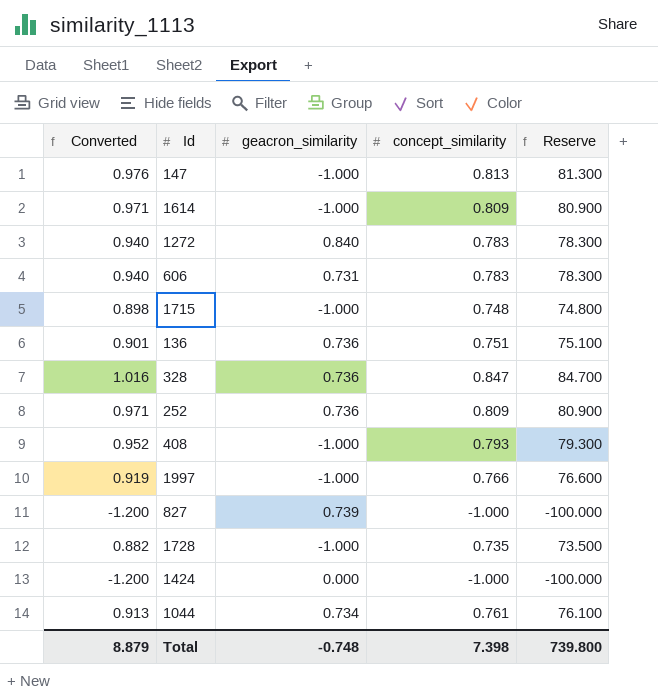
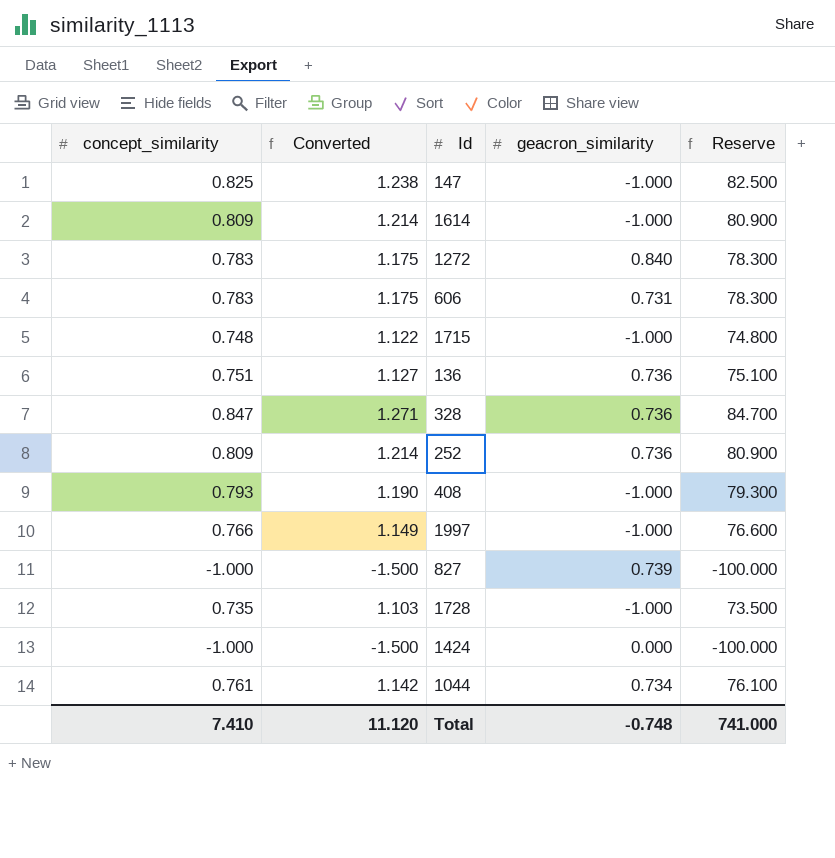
column concept_similarity | position: 4 -> 1
column Converted | formula: [concept_similarity] * 1.2 -> [concept_similarity] * 1.5
147 | concept_similarity: 0.813 -> 0.825
147 | Reserve: 81.300 -> 82.500
Total | concept_similarity: 7.398 -> 7.410
Total | Converted: 8.879 -> 11.120
Total | Reserve: 739.800 -> 741.000

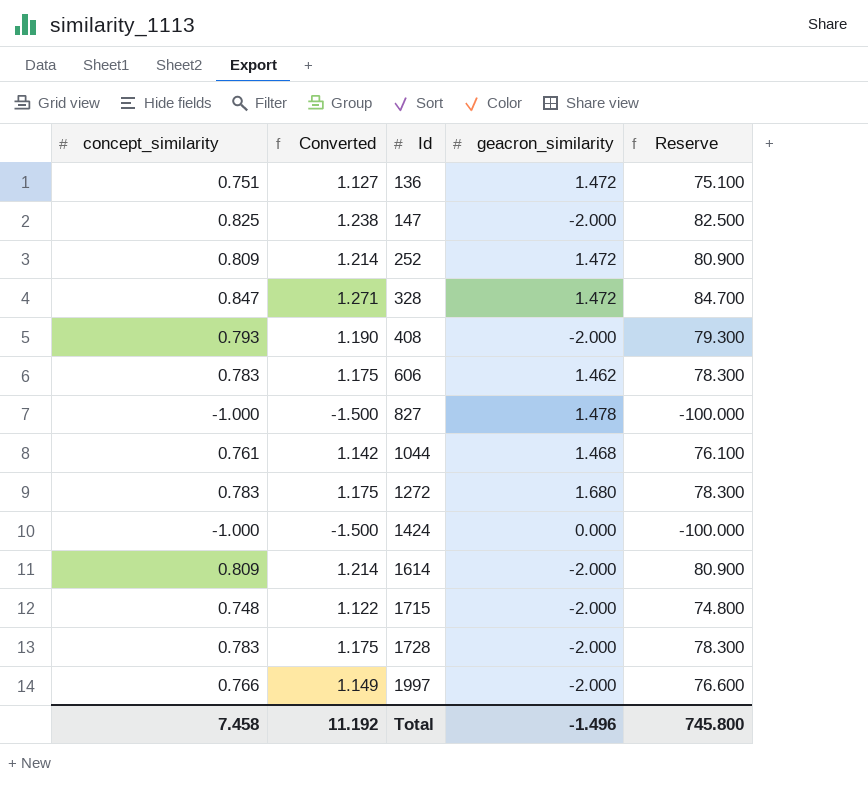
row order: none -> Id ascending
136 | geacron_similarity: 0.736 -> 1.472
147 | geacron_similarity: -1.000 -> -2.000
252 | geacron_similarity: 0.736 -> 1.472
328 | geacron_similarity: 0.736 -> 1.472
408 | geacron_similarity: -1.000 -> -2.000
606 | geacron_similarity: 0.731 -> 1.462
827 | geacron_similarity: 0.739 -> 1.478
1044 | geacron_similarity: 0.734 -> 1.468
1272 | geacron_similarity: 0.840 -> 1.680
1614 | geacron_similarity: -1.000 -> -2.000
1715 | geacron_similarity: -1.000 -> -2.000
1728 | concept_similarity: 0.735 -> 0.783
1728 | Converted: 1.103 -> 1.175
1728 | geacron_similarity: -1.000 -> -2.000
1728 | Reserve: 73.500 -> 78.300
1997 | geacron_similarity: -1.000 -> -2.000
Total | concept_similarity: 7.410 -> 7.458
Total | Converted: 11.120 -> 11.192
Total | geacron_similarity: -0.748 -> -1.496
Total | Reserve: 741.000 -> 745.800

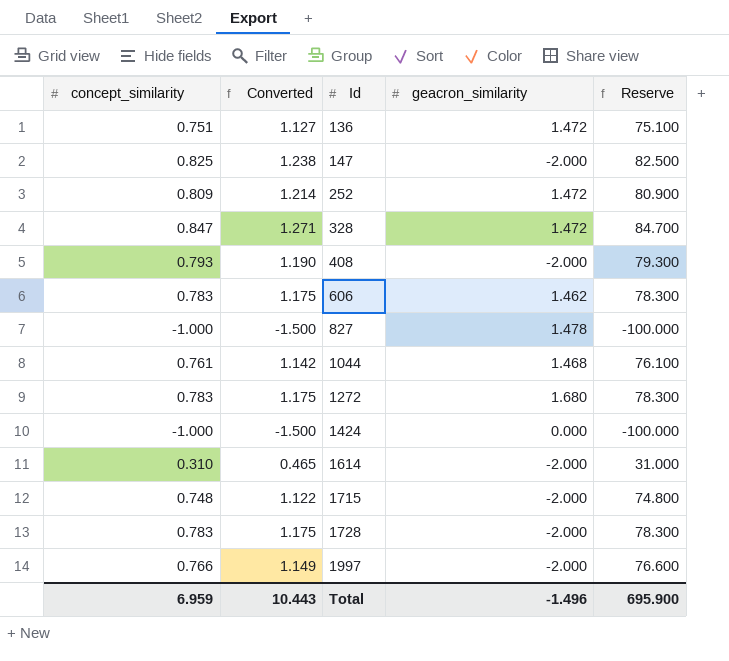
1614 | concept_similarity: 0.809 -> 0.310
1614 | Converted: 1.214 -> 0.465
1614 | Reserve: 80.900 -> 31.000
Total | concept_similarity: 7.458 -> 6.959
Total | Converted: 11.192 -> 10.443
Total | Reserve: 745.800 -> 695.900

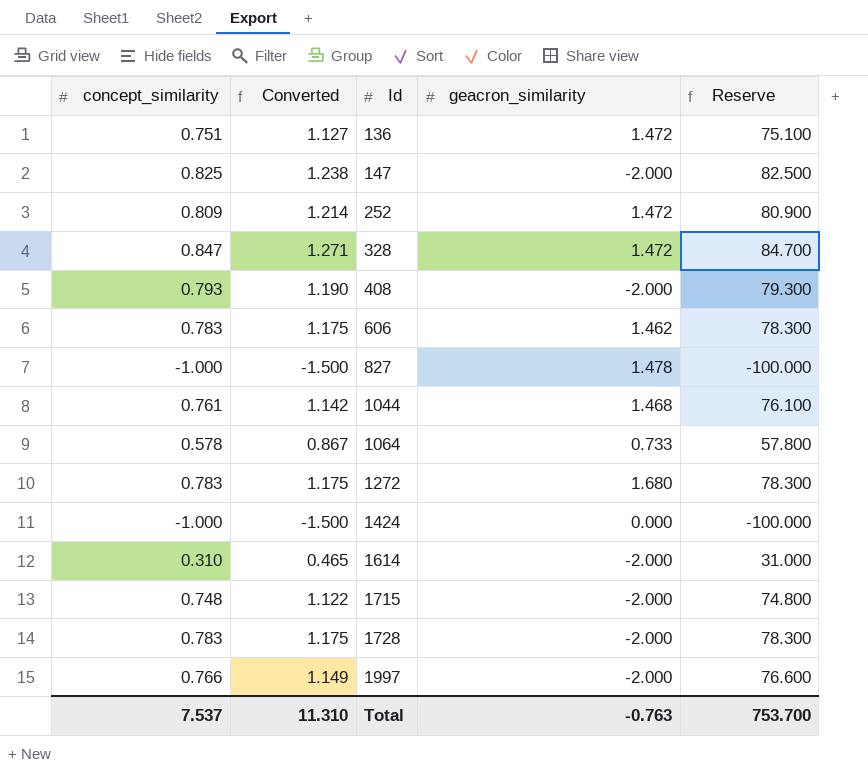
row 1064: none -> 0.578 | 0.867 | 0.733 | 57.800
Total | concept_similarity: 6.959 -> 7.537
Total | Converted: 10.443 -> 11.310
Total | geacron_similarity: -1.496 -> -0.763
Total | Reserve: 695.900 -> 753.700

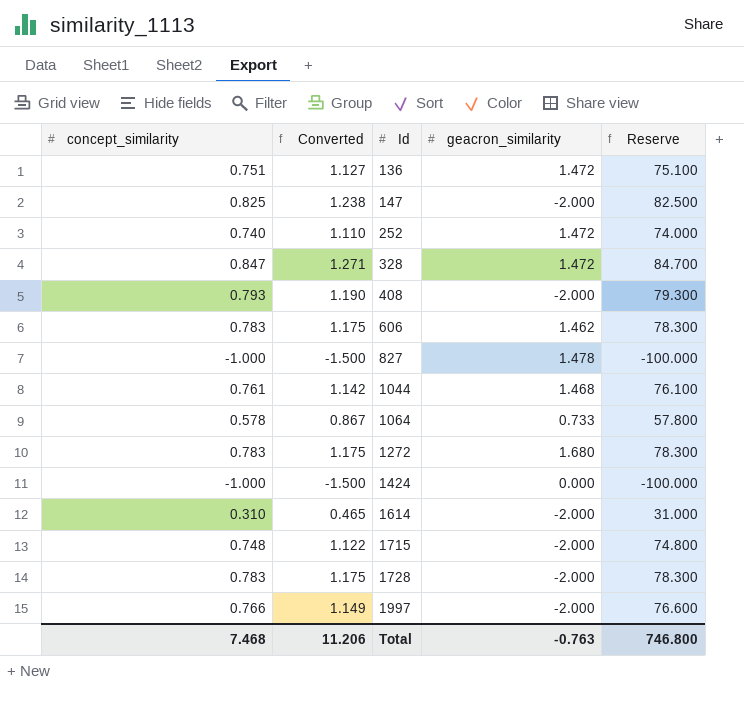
252 | concept_similarity: 0.809 -> 0.740
252 | Converted: 1.214 -> 1.110
252 | Reserve: 80.900 -> 74.000
Total | concept_similarity: 7.537 -> 7.468
Total | Converted: 11.310 -> 11.206
Total | Reserve: 753.700 -> 746.800

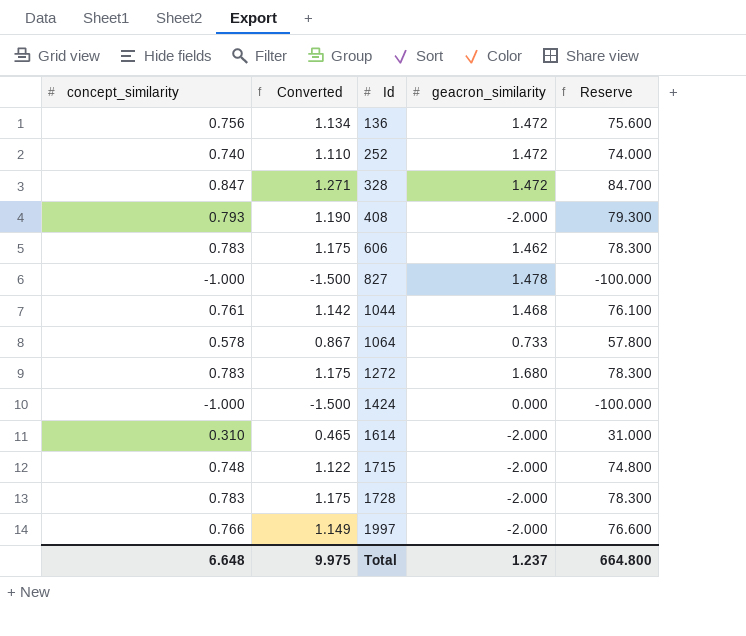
row 147: 0.825 | 1.238 | -2.000 | 82.500 -> none
136 | concept_similarity: 0.751 -> 0.756
136 | Converted: 1.127 -> 1.134
136 | Reserve: 75.100 -> 75.600
Total | concept_similarity: 7.468 -> 6.648
Total | Converted: 11.206 -> 9.975
Total | geacron_similarity: -0.763 -> 1.237
Total | Reserve: 746.800 -> 664.800

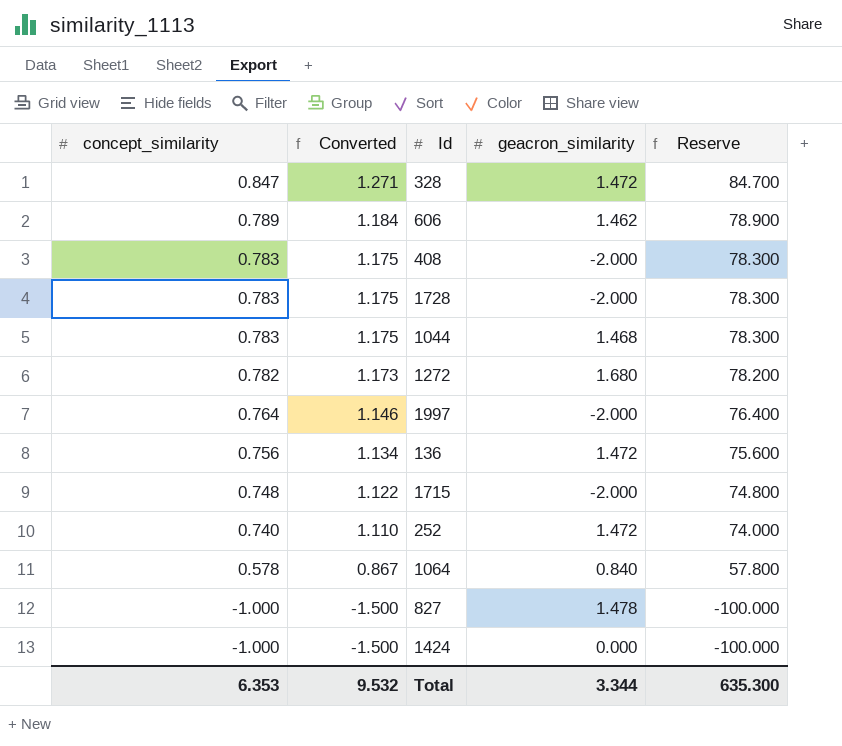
row order: Id ascending -> concept_similarity descending
row 1614: 0.310 | 0.465 | -2.000 | 31.000 -> none
606 | concept_similarity: 0.783 -> 0.789
606 | Converted: 1.175 -> 1.184
606 | Reserve: 78.300 -> 78.900
408 | concept_similarity: 0.793 -> 0.783
408 | Converted: 1.190 -> 1.175
408 | Reserve: 79.300 -> 78.300
1044 | concept_similarity: 0.761 -> 0.783
1044 | Converted: 1.142 -> 1.175
1044 | Reserve: 76.100 -> 78.300
1272 | concept_similarity: 0.783 -> 0.782
1272 | Converted: 1.175 -> 1.173
1272 | Reserve: 78.300 -> 78.200
1997 | concept_similarity: 0.766 -> 0.764
1997 | Converted: 1.149 -> 1.146
1997 | Reserve: 76.600 -> 76.400
1064 | geacron_similarity: 0.733 -> 0.840
Total | concept_similarity: 6.648 -> 6.353
Total | Converted: 9.975 -> 9.532
Total | geacron_similarity: 1.237 -> 3.344
Total | Reserve: 664.800 -> 635.300

